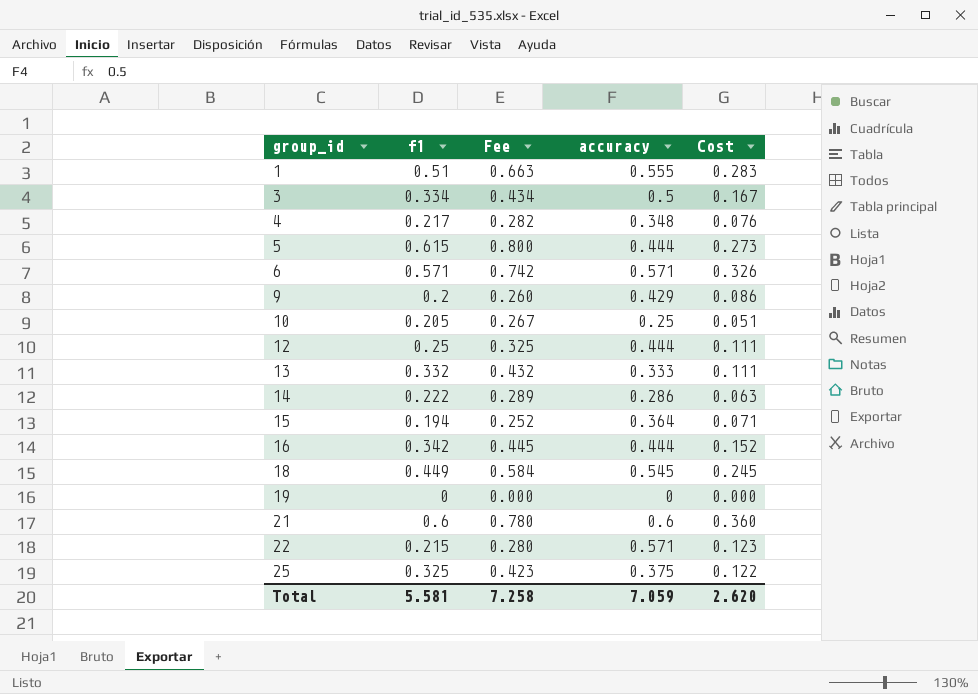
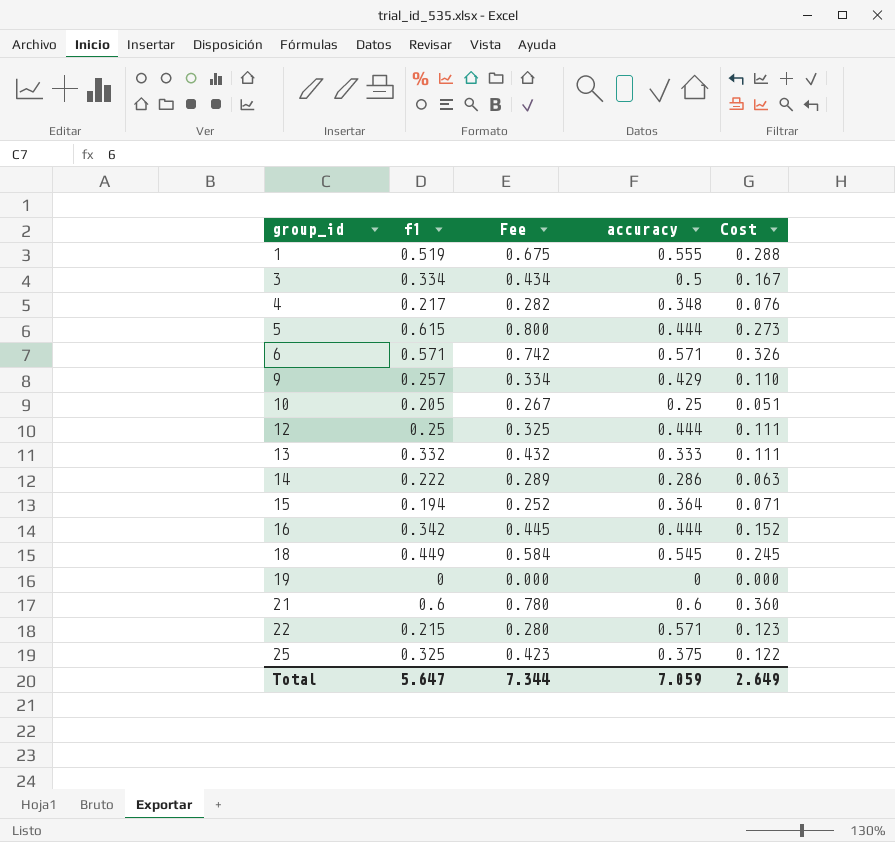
1 | f1: 0.51 -> 0.519
1 | Fee: 0.663 -> 0.675
1 | Cost: 0.283 -> 0.288
9 | f1: 0.2 -> 0.257
9 | Fee: 0.260 -> 0.334
9 | Cost: 0.086 -> 0.110
Total | f1: 5.581 -> 5.647
Total | Fee: 7.258 -> 7.344
Total | Cost: 2.620 -> 2.649

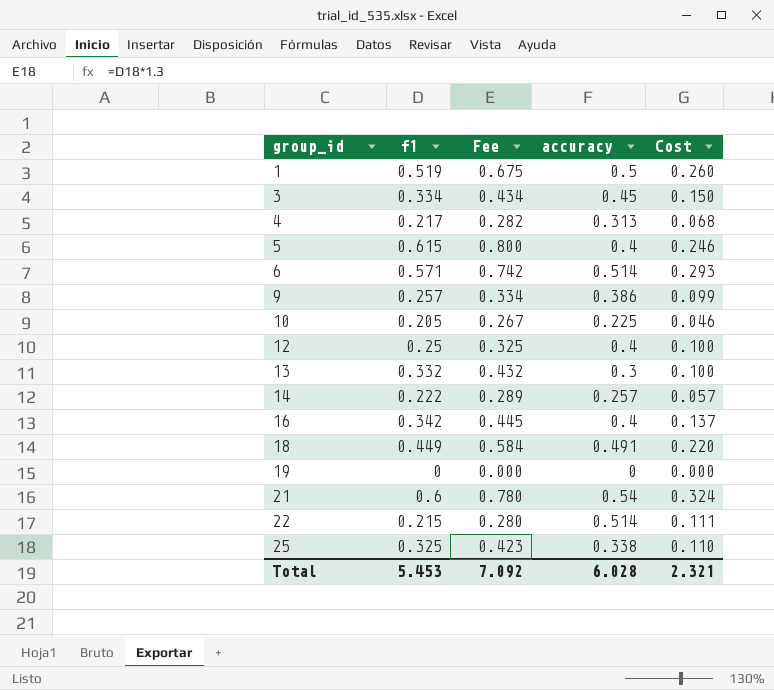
row 15: 0.194 | 0.252 | 0.364 | 0.071 -> none
1 | accuracy: 0.555 -> 0.5
1 | Cost: 0.288 -> 0.260
3 | accuracy: 0.5 -> 0.45
3 | Cost: 0.167 -> 0.150
4 | accuracy: 0.348 -> 0.313
4 | Cost: 0.076 -> 0.068
5 | accuracy: 0.444 -> 0.4
5 | Cost: 0.273 -> 0.246
6 | accuracy: 0.571 -> 0.514
6 | Cost: 0.326 -> 0.293
9 | accuracy: 0.429 -> 0.386
9 | Cost: 0.110 -> 0.099
10 | accuracy: 0.25 -> 0.225
10 | Cost: 0.051 -> 0.046
12 | accuracy: 0.444 -> 0.4
12 | Cost: 0.111 -> 0.100
13 | accuracy: 0.333 -> 0.3
13 | Cost: 0.111 -> 0.100
14 | accuracy: 0.286 -> 0.257
14 | Cost: 0.063 -> 0.057
16 | accuracy: 0.444 -> 0.4
16 | Cost: 0.152 -> 0.137
18 | accuracy: 0.545 -> 0.491
18 | Cost: 0.245 -> 0.220
21 | accuracy: 0.6 -> 0.54
21 | Cost: 0.360 -> 0.324
22 | accuracy: 0.571 -> 0.514
22 | Cost: 0.123 -> 0.111
25 | accuracy: 0.375 -> 0.338
25 | Cost: 0.122 -> 0.110
Total | f1: 5.647 -> 5.453
Total | Fee: 7.344 -> 7.092
Total | accuracy: 7.059 -> 6.028
Total | Cost: 2.649 -> 2.321

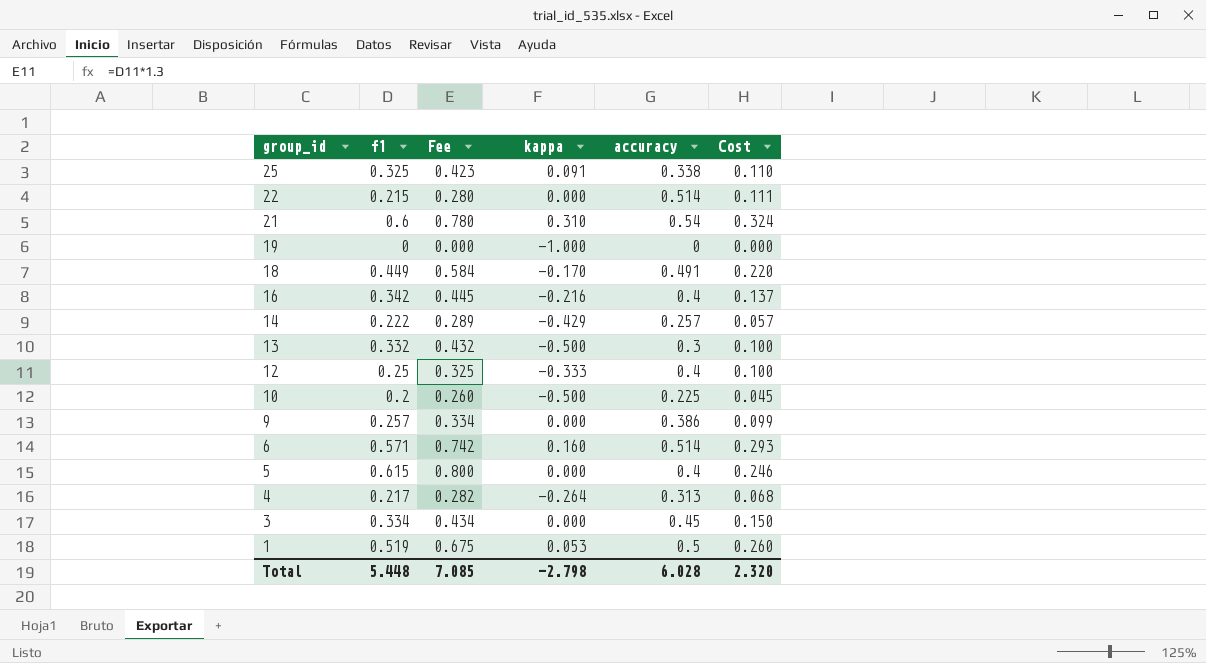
row order: group_id ascending -> group_id descending
column kappa | position: none -> 4
10 | f1: 0.205 -> 0.2
10 | Fee: 0.267 -> 0.260
10 | Cost: 0.046 -> 0.045
Total | f1: 5.453 -> 5.448
Total | Fee: 7.092 -> 7.085
Total | Cost: 2.321 -> 2.320

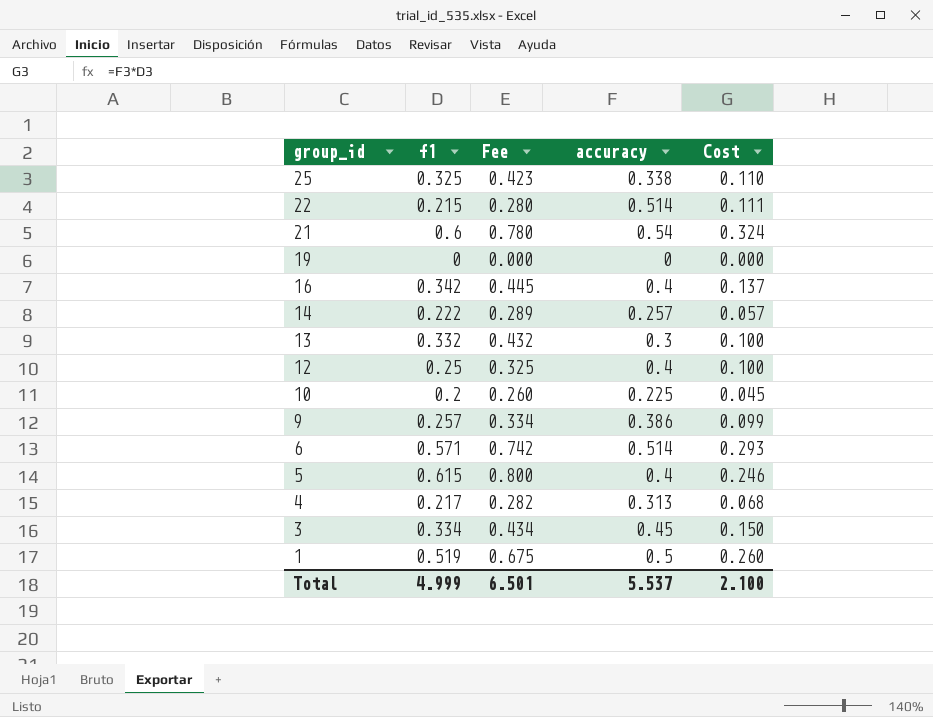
column kappa | position: 4 -> none
row 18: 0.449 | 0.584 | -0.170 | 0.491 | 0.220 -> none
Total | f1: 5.448 -> 4.999
Total | Fee: 7.085 -> 6.501
Total | accuracy: 6.028 -> 5.537
Total | Cost: 2.320 -> 2.100

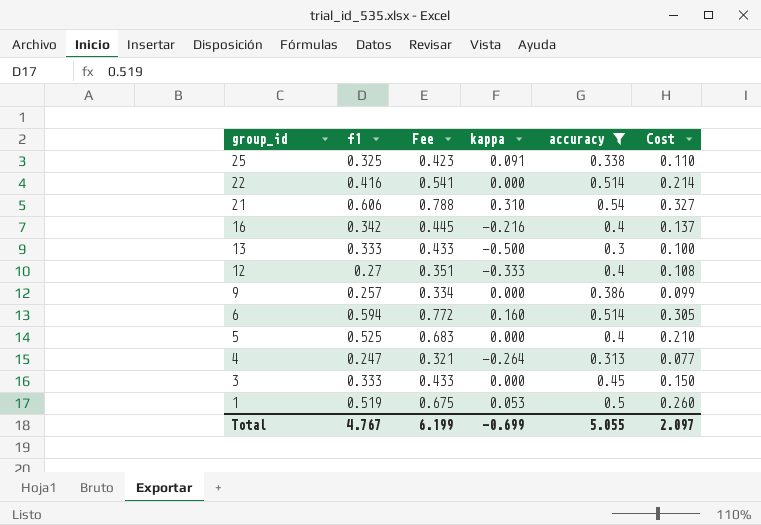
filter: none -> accuracy >= 0.3
column kappa | position: none -> 4
22 | f1: 0.215 -> 0.416
22 | Fee: 0.280 -> 0.541
22 | Cost: 0.111 -> 0.214
21 | f1: 0.6 -> 0.606
21 | Fee: 0.780 -> 0.788
21 | Cost: 0.324 -> 0.327
13 | f1: 0.332 -> 0.333
13 | Fee: 0.432 -> 0.433
12 | f1: 0.25 -> 0.27
12 | Fee: 0.325 -> 0.351
12 | Cost: 0.100 -> 0.108
6 | f1: 0.571 -> 0.594
6 | Fee: 0.742 -> 0.772
6 | Cost: 0.293 -> 0.305
5 | f1: 0.615 -> 0.525
5 | Fee: 0.800 -> 0.683
5 | Cost: 0.246 -> 0.210
4 | f1: 0.217 -> 0.247
4 | Fee: 0.282 -> 0.321
4 | Cost: 0.068 -> 0.077
3 | f1: 0.334 -> 0.333
3 | Fee: 0.434 -> 0.433
Total | f1: 4.999 -> 4.767
Total | Fee: 6.501 -> 6.199
Total | accuracy: 5.537 -> 5.055
Total | Cost: 2.100 -> 2.097

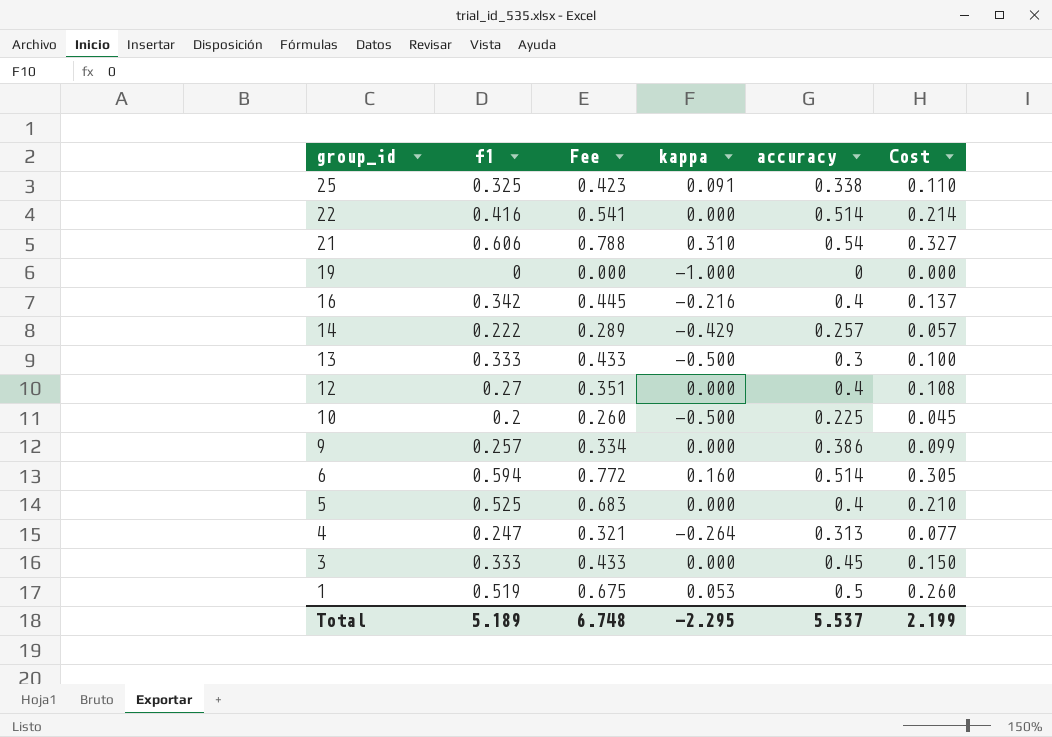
filter: accuracy >= 0.3 -> none
12 | kappa: -0.333 -> 0.000
Total | f1: 4.767 -> 5.189
Total | Fee: 6.199 -> 6.748
Total | kappa: -0.699 -> -2.295
Total | accuracy: 5.055 -> 5.537
Total | Cost: 2.097 -> 2.199

